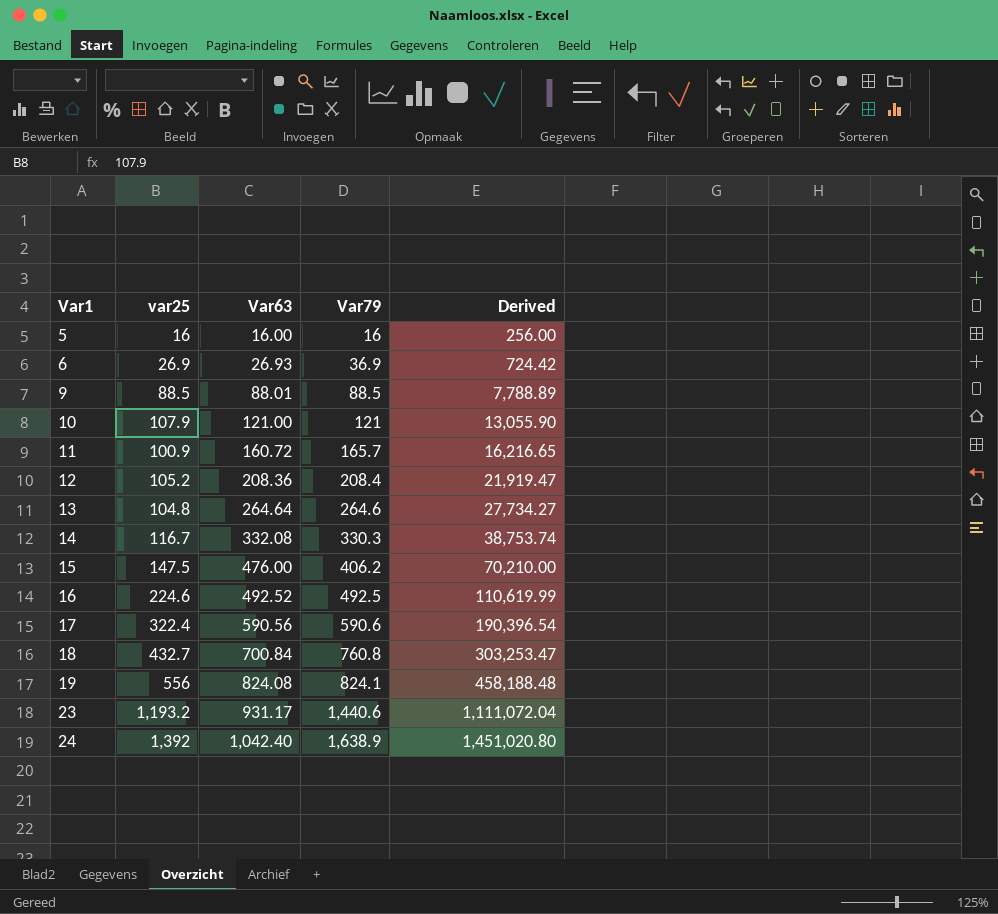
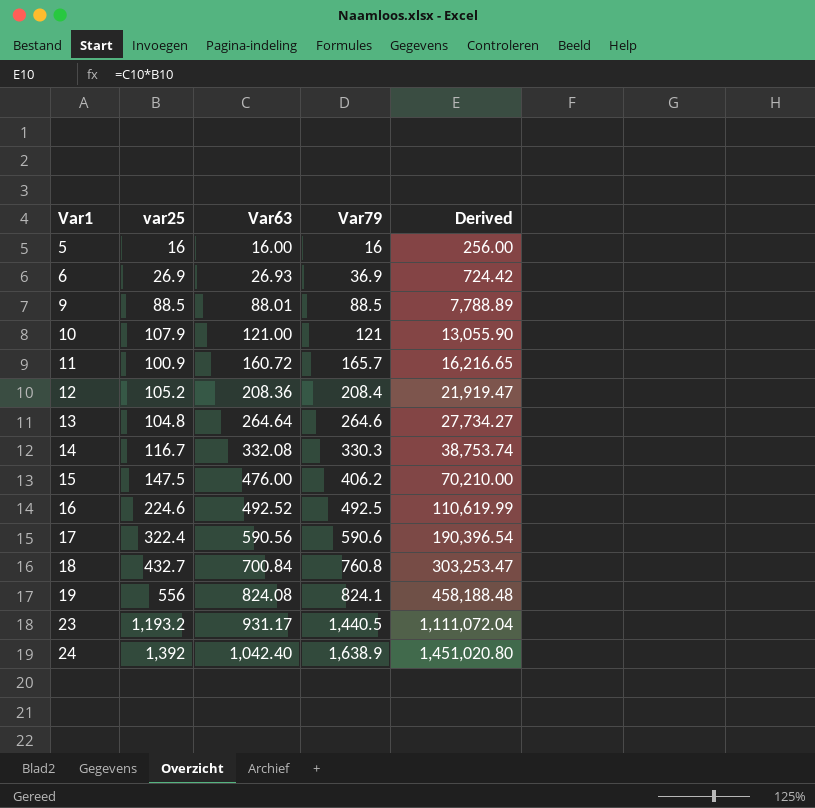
23 | Var79: 1,440.6 -> 1,440.5

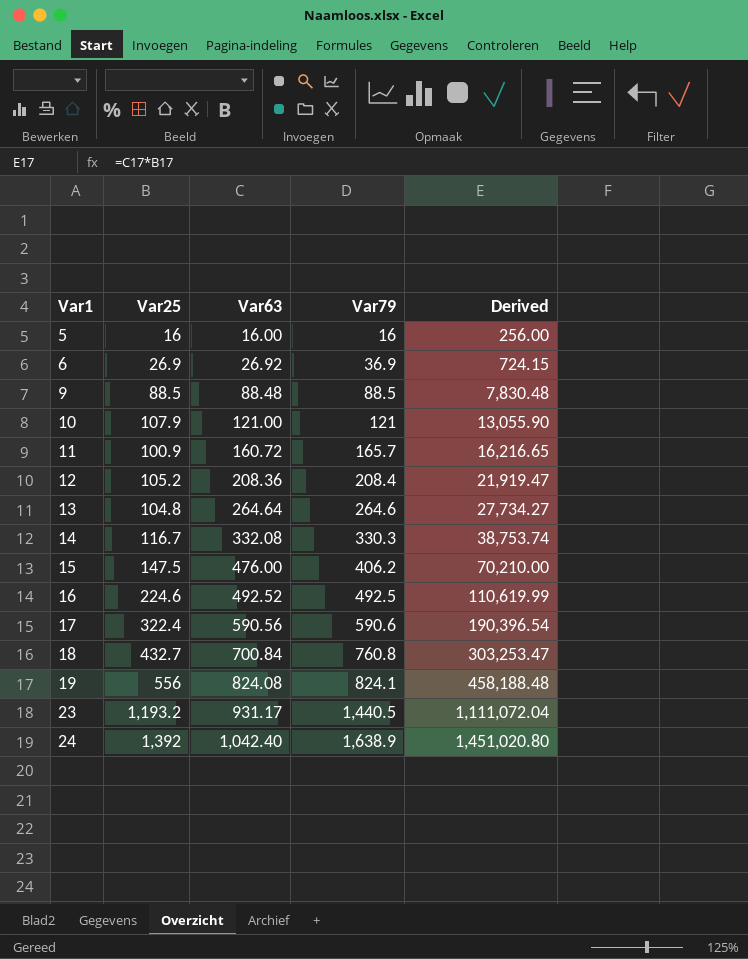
column name: var25 -> Var25
6 | Var63: 26.93 -> 26.92
6 | Derived: 724.42 -> 724.15
9 | Var63: 88.01 -> 88.48
9 | Derived: 7,788.89 -> 7,830.48

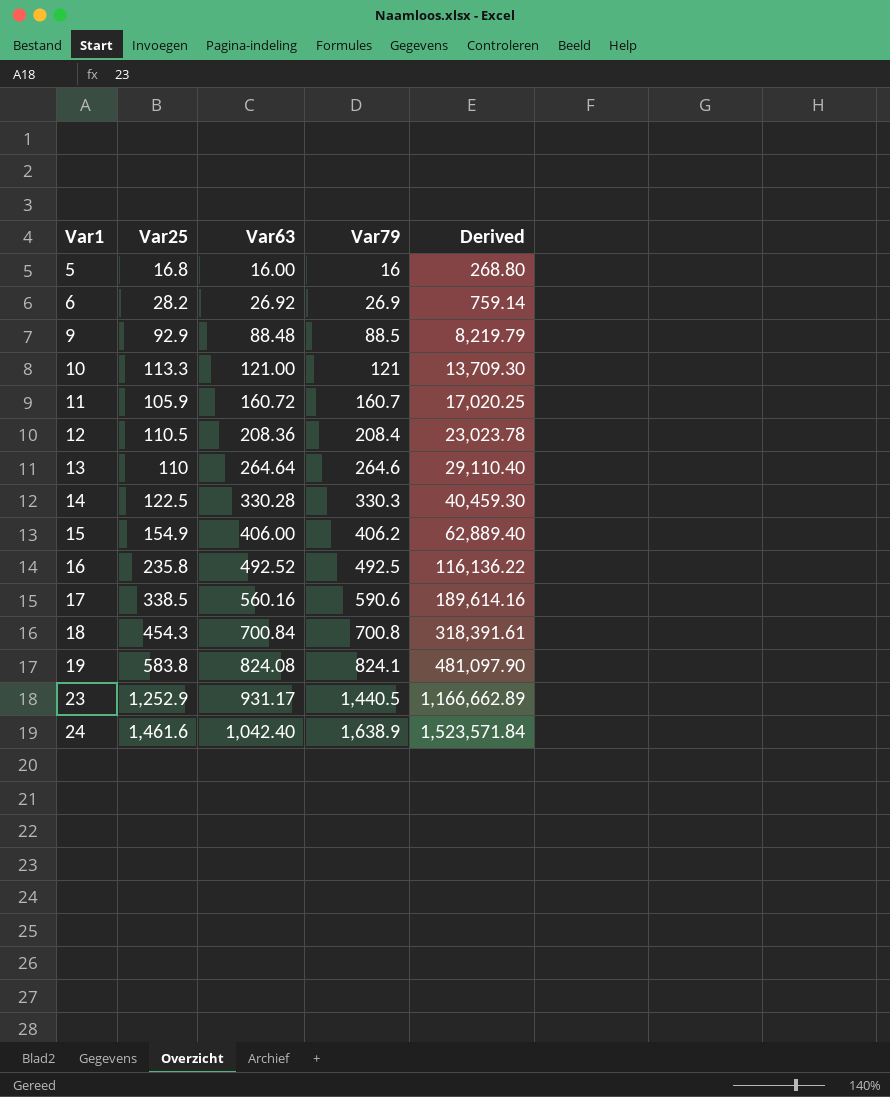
5 | Var25: 16 -> 16.8
5 | Derived: 256.00 -> 268.80
6 | Var25: 26.9 -> 28.2
6 | Var79: 36.9 -> 26.9
6 | Derived: 724.15 -> 759.14
9 | Var25: 88.5 -> 92.9
9 | Derived: 7,830.48 -> 8,219.79
10 | Var25: 107.9 -> 113.3
10 | Derived: 13,055.90 -> 13,709.30
11 | Var25: 100.9 -> 105.9
11 | Var79: 165.7 -> 160.7
11 | Derived: 16,216.65 -> 17,020.25
12 | Var25: 105.2 -> 110.5
12 | Derived: 21,919.47 -> 23,023.78
13 | Var25: 104.8 -> 110
13 | Derived: 27,734.27 -> 29,110.40
14 | Var25: 116.7 -> 122.5
14 | Var63: 332.08 -> 330.28
14 | Derived: 38,753.74 -> 40,459.30
15 | Var25: 147.5 -> 154.9
15 | Var63: 476.00 -> 406.00
15 | Derived: 70,210.00 -> 62,889.40
16 | Var25: 224.6 -> 235.8
16 | Derived: 110,619.99 -> 116,136.22
17 | Var25: 322.4 -> 338.5
17 | Var63: 590.56 -> 560.16
17 | Derived: 190,396.54 -> 189,614.16
18 | Var25: 432.7 -> 454.3
18 | Var79: 760.8 -> 700.8
18 | Derived: 303,253.47 -> 318,391.61
19 | Var25: 556 -> 583.8
19 | Derived: 458,188.48 -> 481,097.90
23 | Var25: 1,193.2 -> 1,252.9
23 | Derived: 1,111,072.04 -> 1,166,662.89
24 | Var25: 1,392 -> 1,461.6
24 | Derived: 1,451,020.80 -> 1,523,571.84

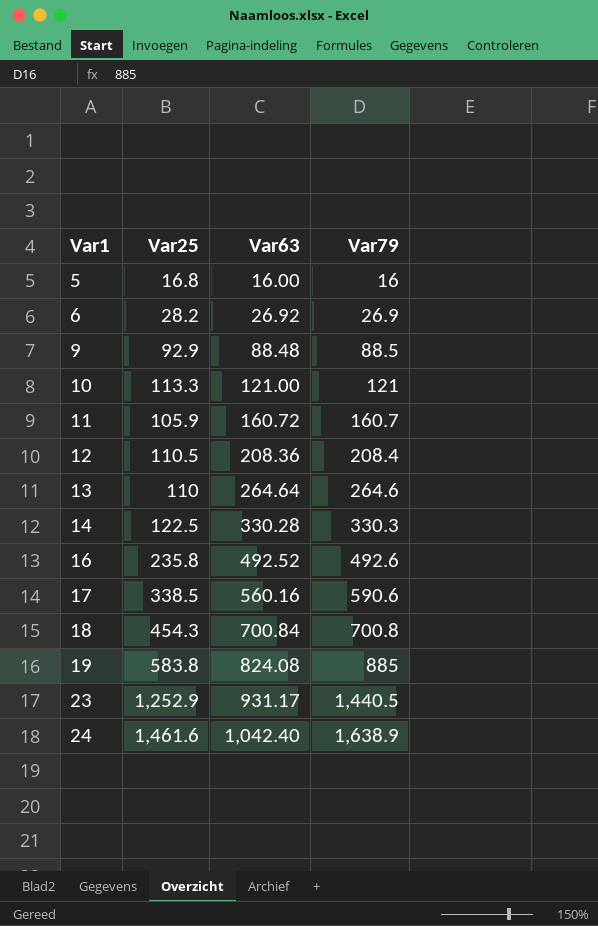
column Derived | formula: [Var25] * [Var63] -> none
row 15: 154.9 | 406.00 | 406.2 | 62,889.40 -> none
16 | Var79: 492.5 -> 492.6
19 | Var79: 824.1 -> 885

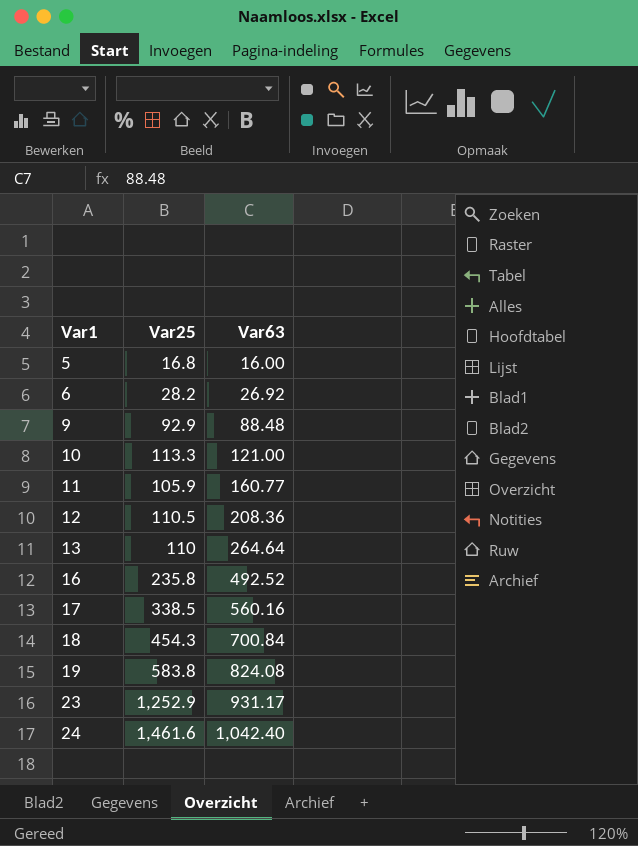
column Var79 | position: 4 -> none
row 14: 122.5 | 330.28 | 330.3 -> none
11 | Var63: 160.72 -> 160.77

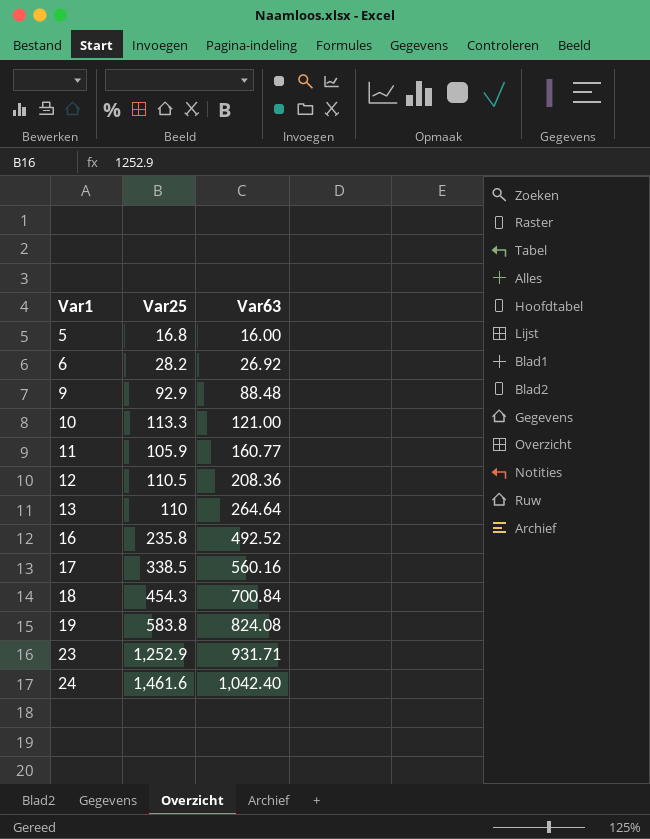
23 | Var63: 931.17 -> 931.71

